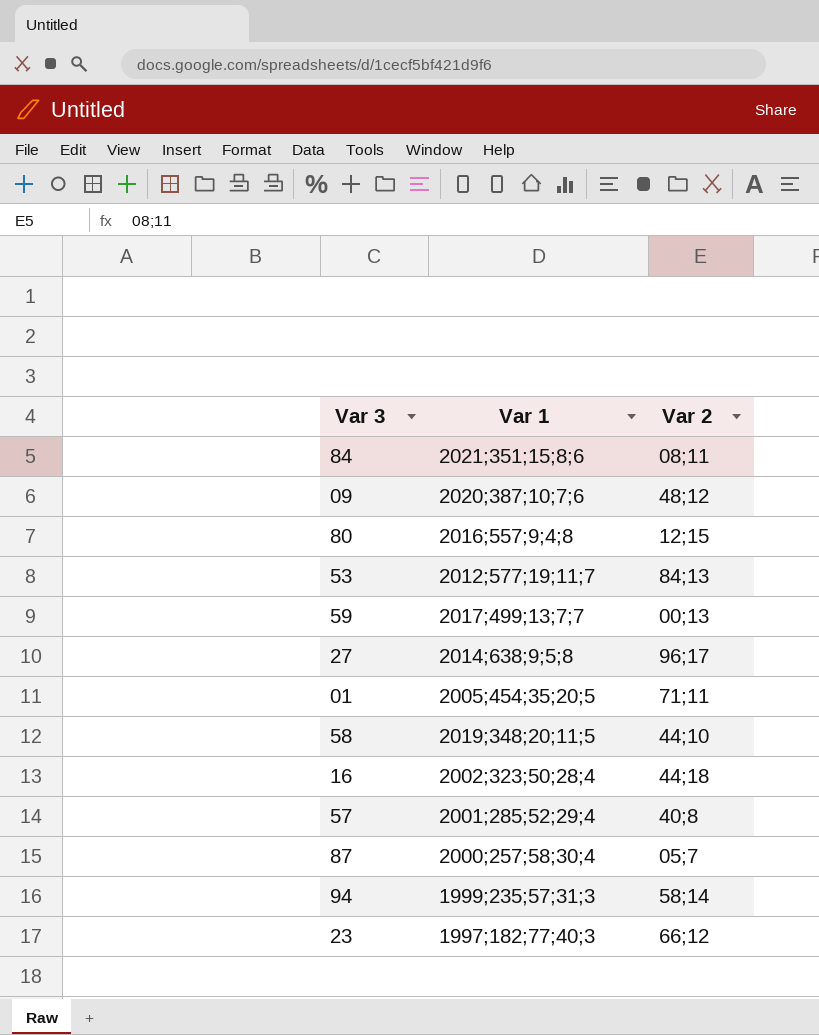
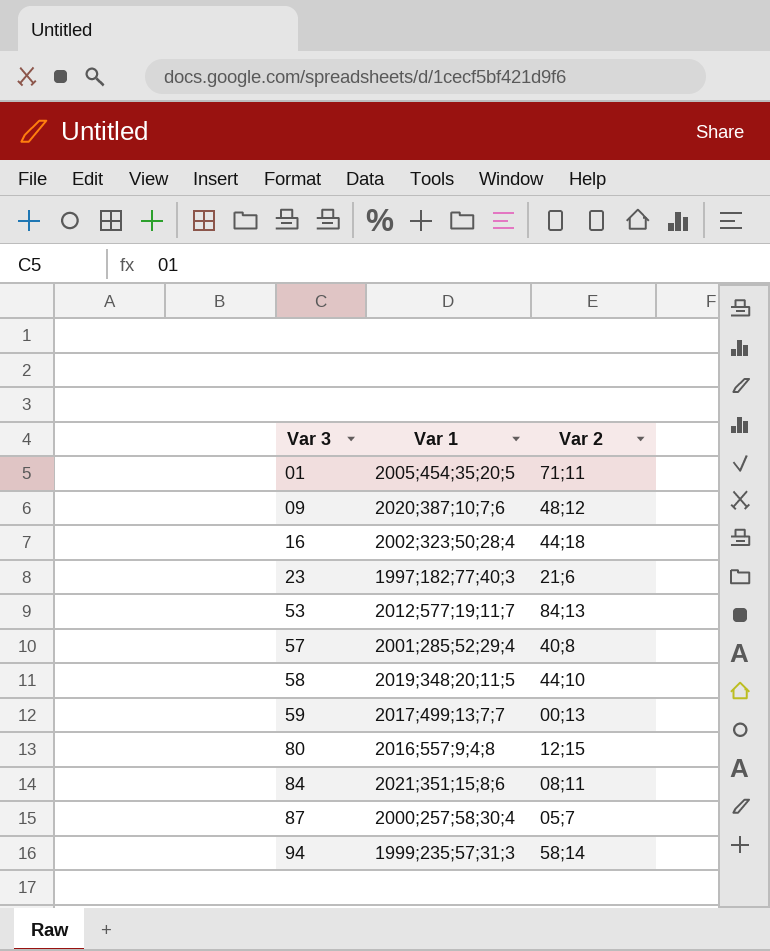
row order: none -> Var 3 ascending
row 27: 2014;638;9;5;8 | 96;17 -> none
23 | Var 2: 66;12 -> 21;6

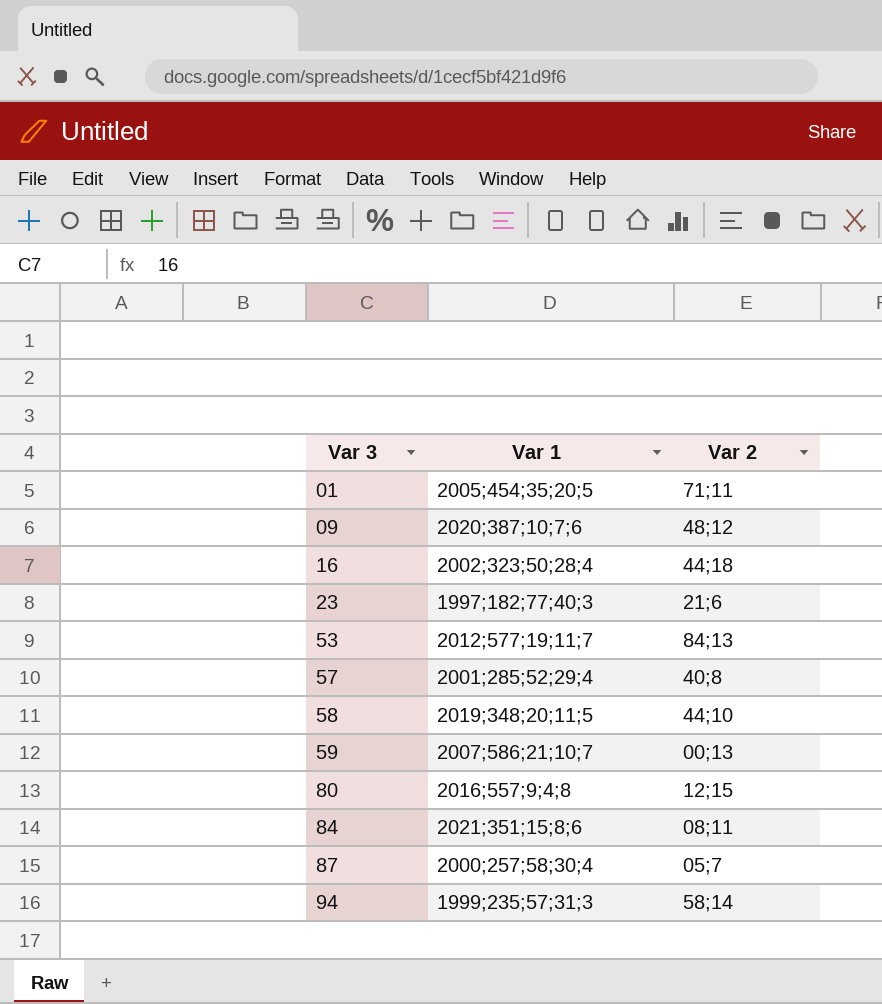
59 | Var 1: 2017;499;13;7;7 -> 2007;586;21;10;7

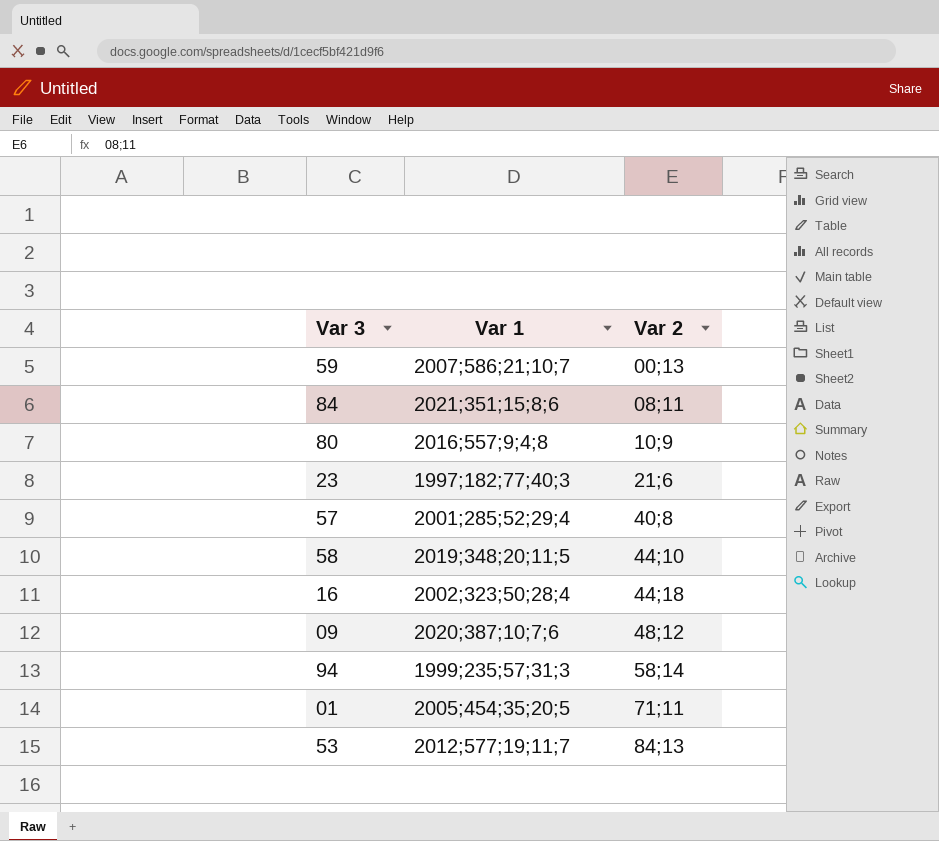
row order: Var 3 ascending -> Var 2 ascending
row 87: 2000;257;58;30;4 | 05;7 -> none
80 | Var 2: 12;15 -> 10;9

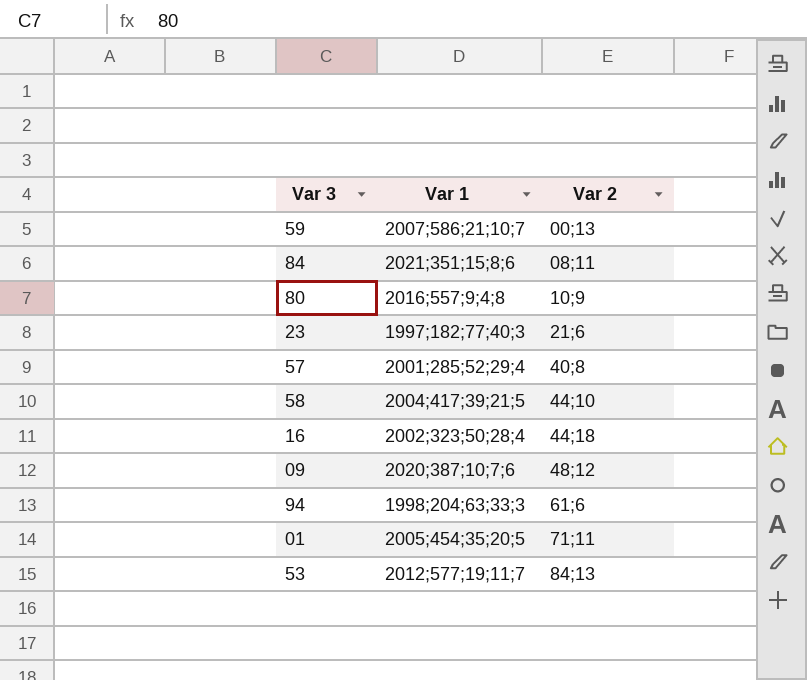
58 | Var 1: 2019;348;20;11;5 -> 2004;417;39;21;5
94 | Var 1: 1999;235;57;31;3 -> 1998;204;63;33;3
94 | Var 2: 58;14 -> 61;6

